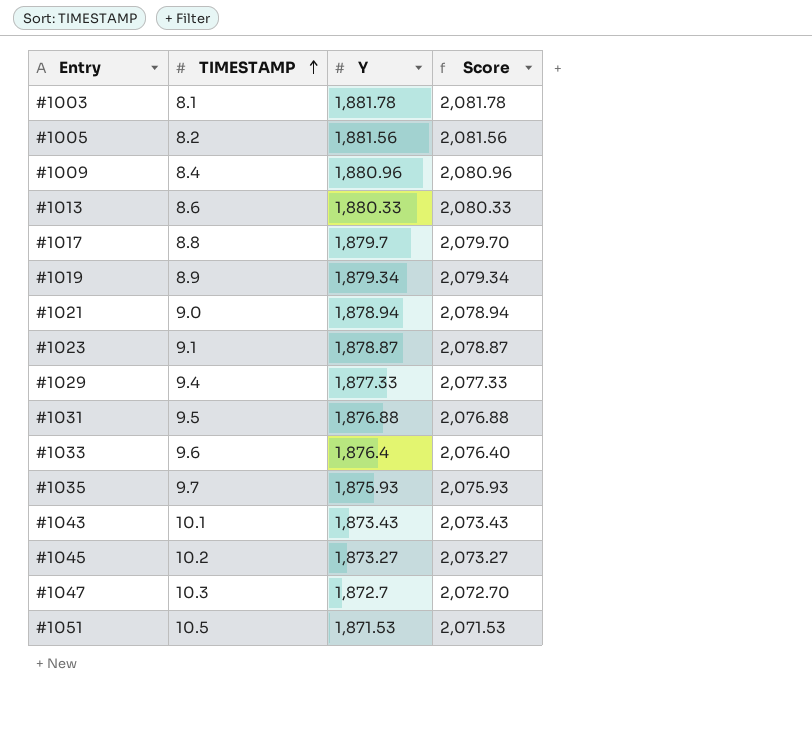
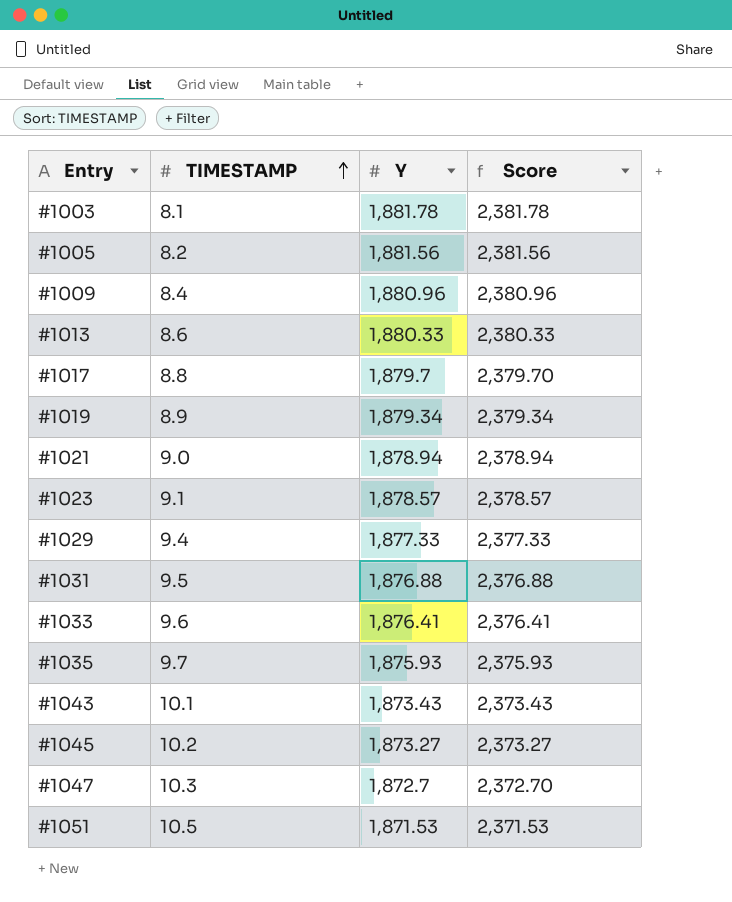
column Score | formula: [Y] + 200 -> [Y] + 500
#1023 | Y: 1,878.87 -> 1,878.57
#1033 | Y: 1,876.4 -> 1,876.41

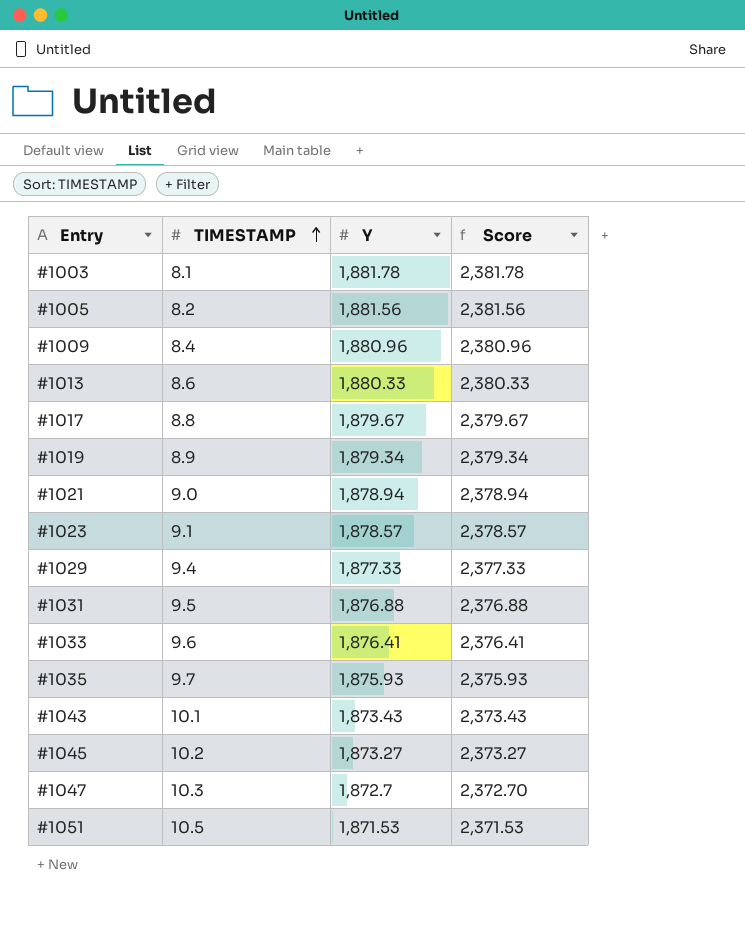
#1017 | Y: 1,879.7 -> 1,879.67
#1017 | Score: 2,379.70 -> 2,379.67

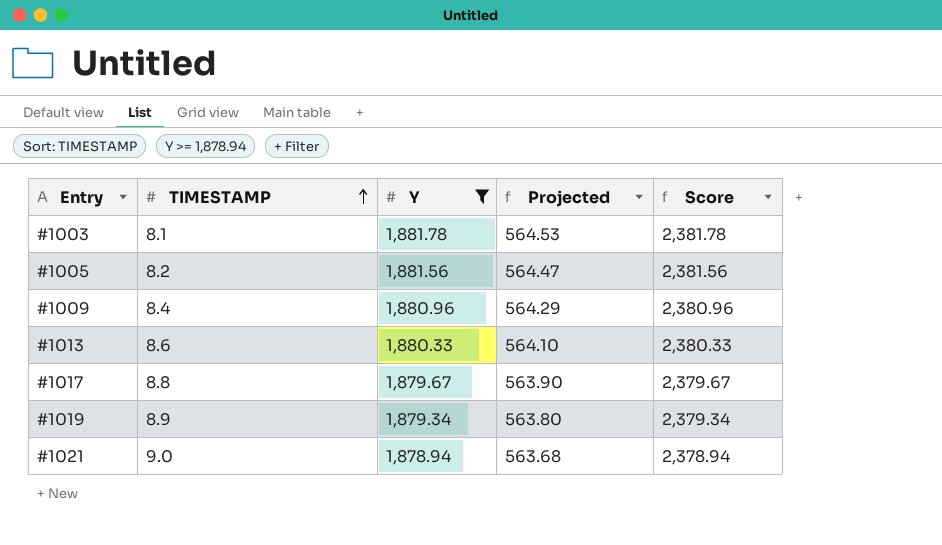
filter: none -> Y >= 1,878.94
column Projected | formula: none -> [Y] * 0.3

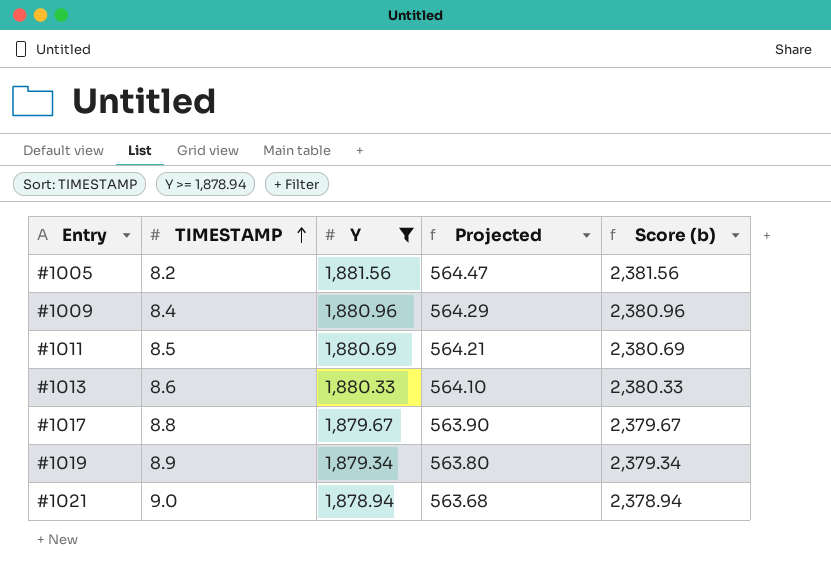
column name: Score -> Score (b)
row #1003: 8.1 | 1,881.78 | 564.53 | 2,381.78 -> none
row #1011: none -> 8.5 | 1,880.69 | 564.21 | 2,380.69

